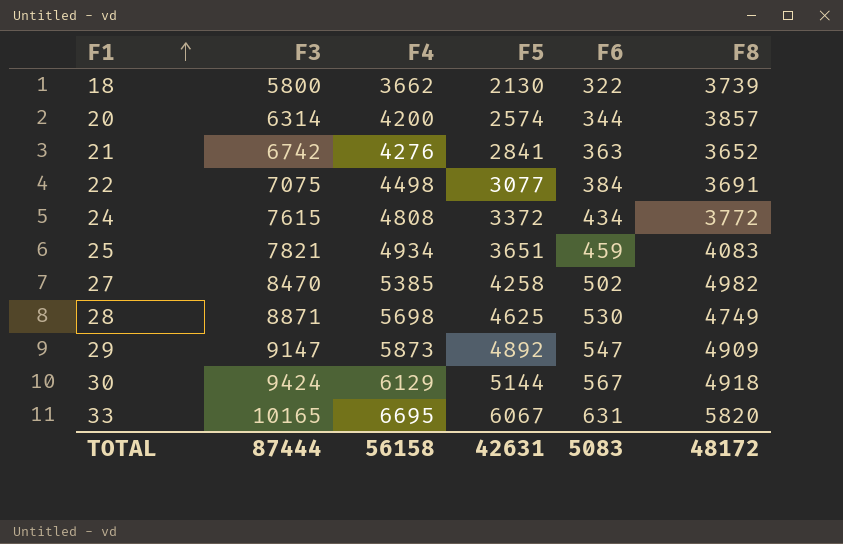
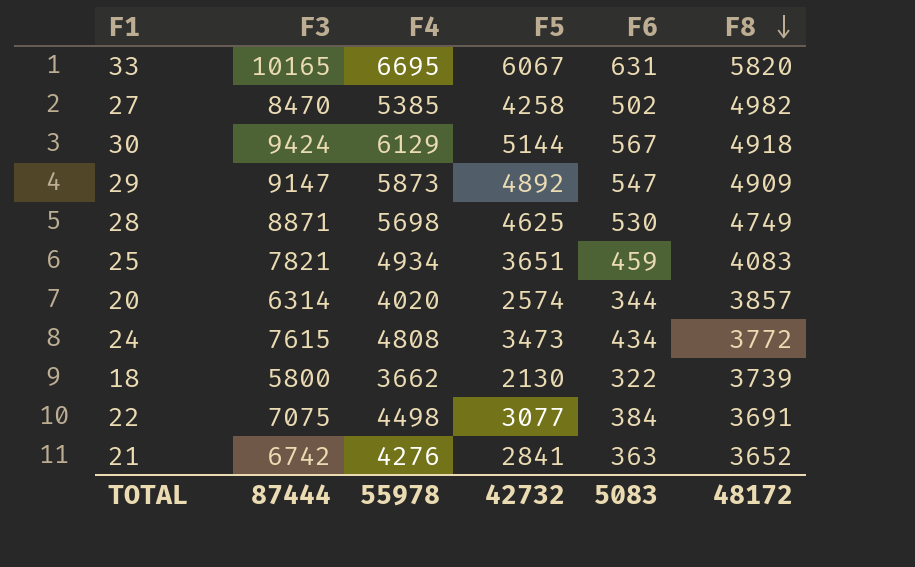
row order: F1 ascending -> F8 descending
20 | F4: 4200 -> 4020
24 | F5: 3372 -> 3473
TOTAL | F4: 56158 -> 55978
TOTAL | F5: 42631 -> 42732

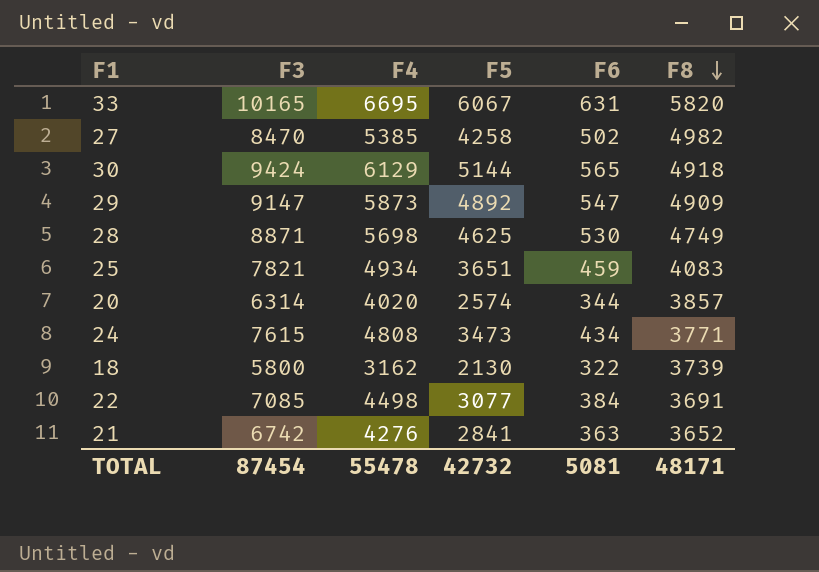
30 | F6: 567 -> 565
24 | F8: 3772 -> 3771
18 | F4: 3662 -> 3162
22 | F3: 7075 -> 7085
TOTAL | F3: 87444 -> 87454
TOTAL | F4: 55978 -> 55478
TOTAL | F6: 5083 -> 5081
TOTAL | F8: 48172 -> 48171

